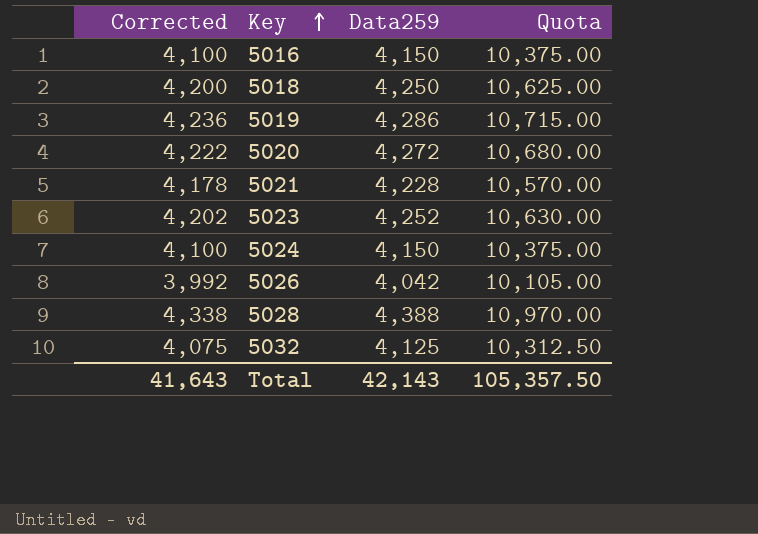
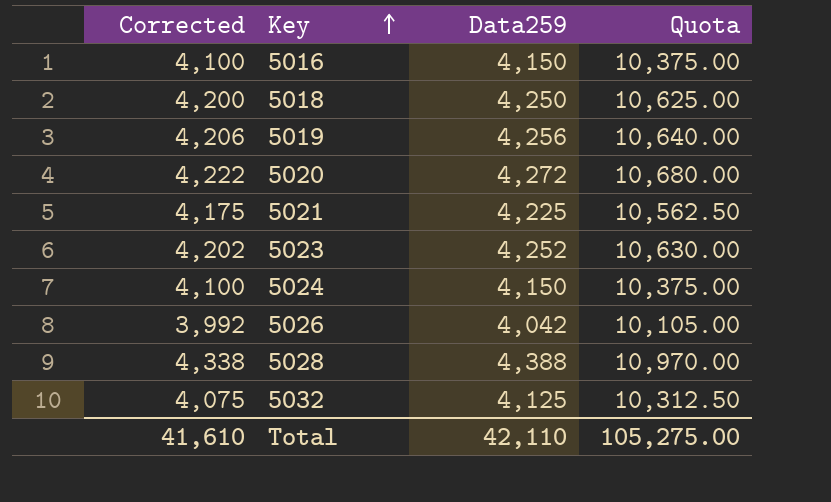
5019 | Corrected: 4,236 -> 4,206
5019 | Data259: 4,286 -> 4,256
5019 | Quota: 10,715.00 -> 10,640.00
5021 | Corrected: 4,178 -> 4,175
5021 | Data259: 4,228 -> 4,225
5021 | Quota: 10,570.00 -> 10,562.50
Total | Corrected: 41,643 -> 41,610
Total | Data259: 42,143 -> 42,110
Total | Quota: 105,357.50 -> 105,275.00

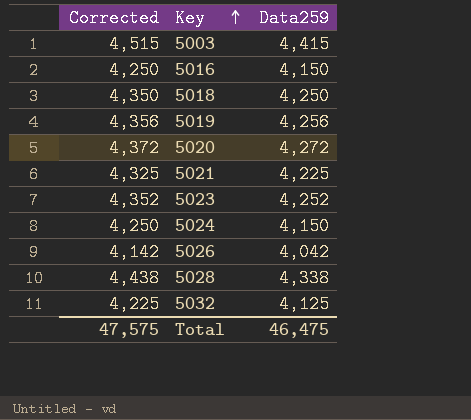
column Quota | formula: [Data259] * 2.5 -> none
column Corrected | formula: [Data259] - 50 -> [Data259] + 100
row 5003: none -> 4,515 | 4,415
5028 | Data259: 4,388 -> 4,338
Total | Corrected: 41,610 -> 47,575
Total | Data259: 42,110 -> 46,475

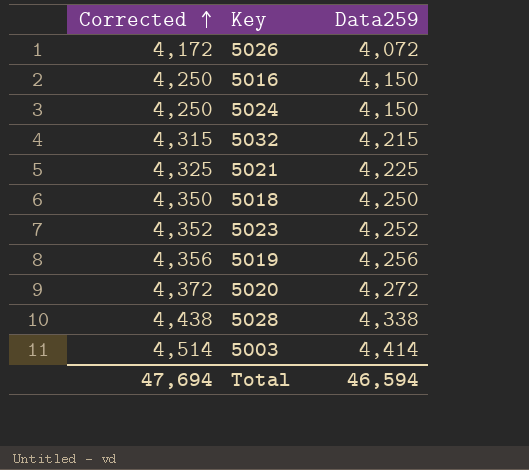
row order: Key ascending -> Corrected ascending
5026 | Corrected: 4,142 -> 4,172
5026 | Data259: 4,042 -> 4,072
5032 | Corrected: 4,225 -> 4,315
5032 | Data259: 4,125 -> 4,215
5003 | Corrected: 4,515 -> 4,514
5003 | Data259: 4,415 -> 4,414
Total | Corrected: 47,575 -> 47,694
Total | Data259: 46,475 -> 46,594

